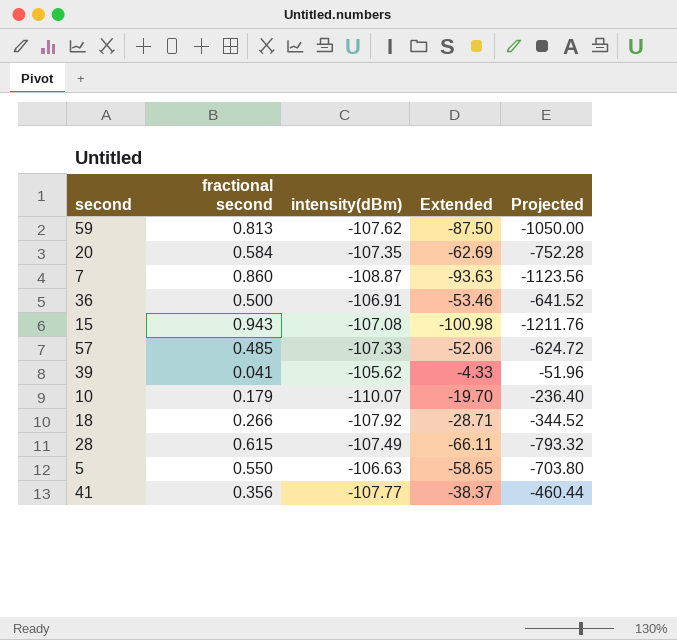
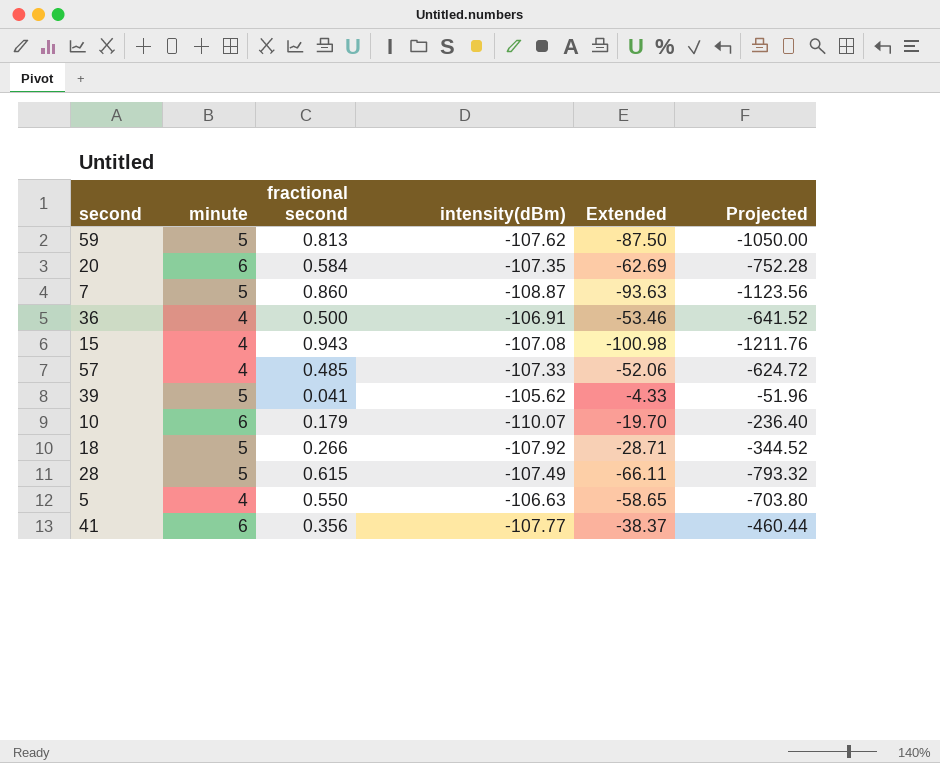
column minute | position: none -> 2

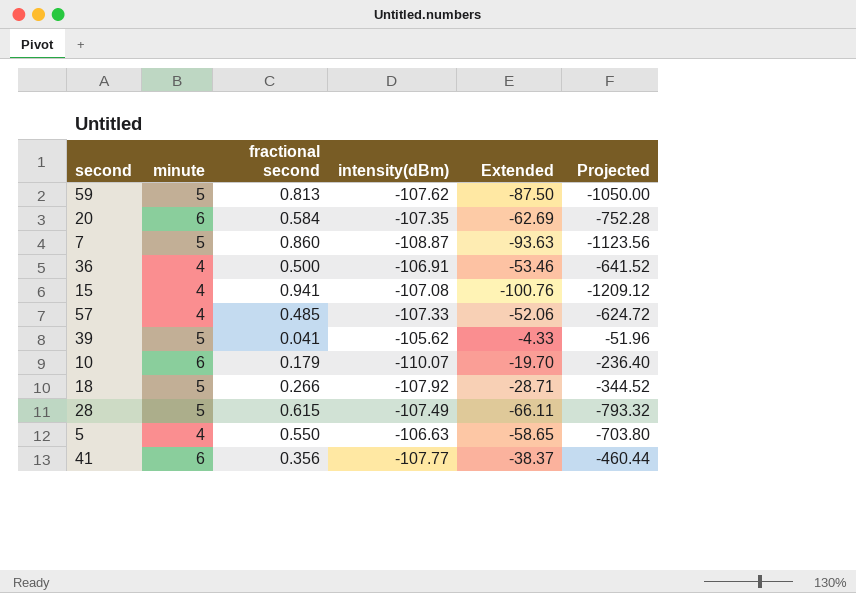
15 | fractional second: 0.943 -> 0.941
15 | Extended: -100.98 -> -100.76
15 | Projected: -1211.76 -> -1209.12

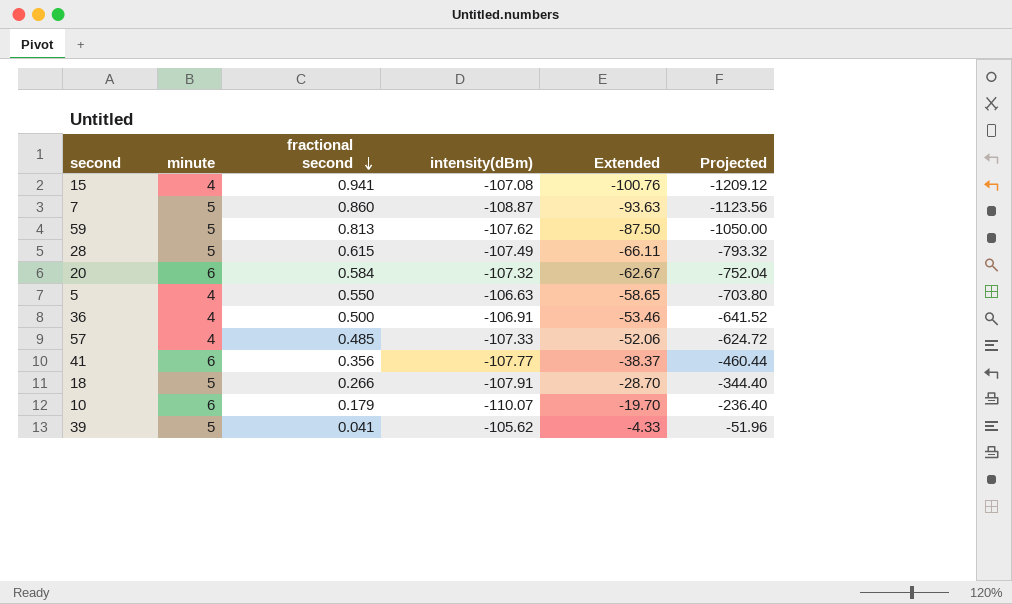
row order: none -> fractional second descending
20 | intensity(dBm): -107.35 -> -107.32
20 | Extended: -62.69 -> -62.67
20 | Projected: -752.28 -> -752.04
18 | intensity(dBm): -107.92 -> -107.91
18 | Extended: -28.71 -> -28.70
18 | Projected: -344.52 -> -344.40

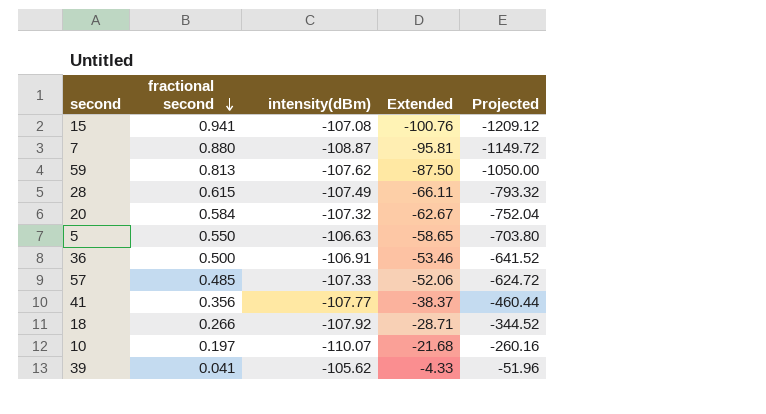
column minute | position: 2 -> none
7 | fractional second: 0.860 -> 0.880
7 | Extended: -93.63 -> -95.81
7 | Projected: -1123.56 -> -1149.72
18 | intensity(dBm): -107.91 -> -107.92
18 | Extended: -28.70 -> -28.71
18 | Projected: -344.40 -> -344.52
10 | fractional second: 0.179 -> 0.197
10 | Extended: -19.70 -> -21.68
10 | Projected: -236.40 -> -260.16

